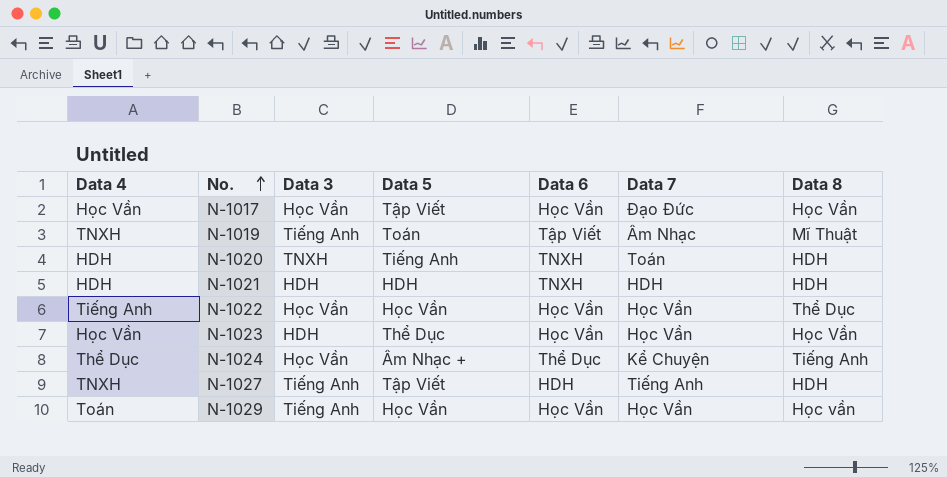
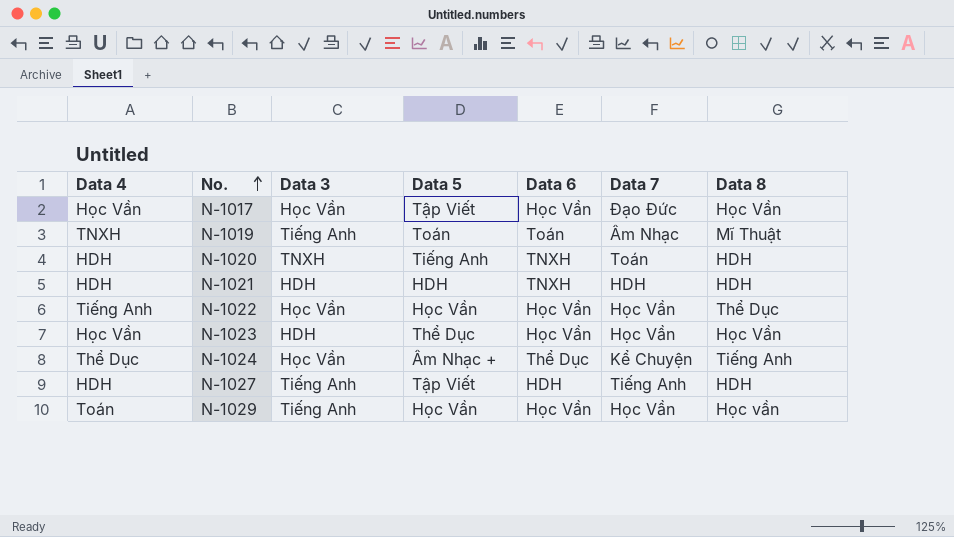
N-1019 | Data 6: Tập Viết -> Toán
N-1027 | Data 4: TNXH -> HDH

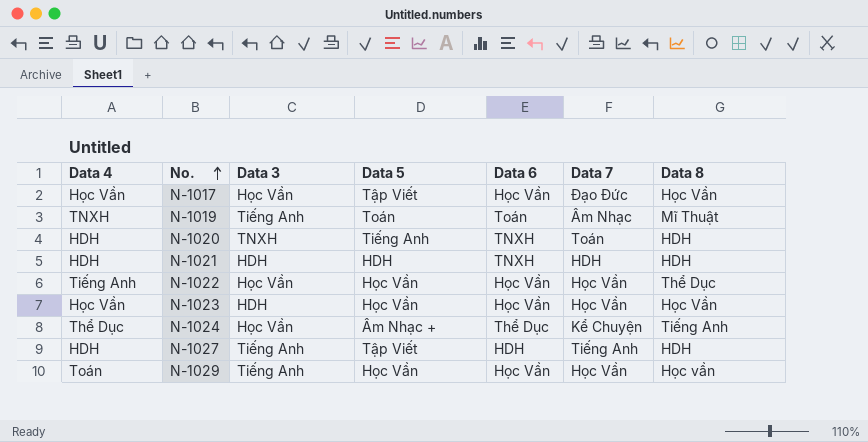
N-1023 | Data 5: Thể Dục -> Học Vần

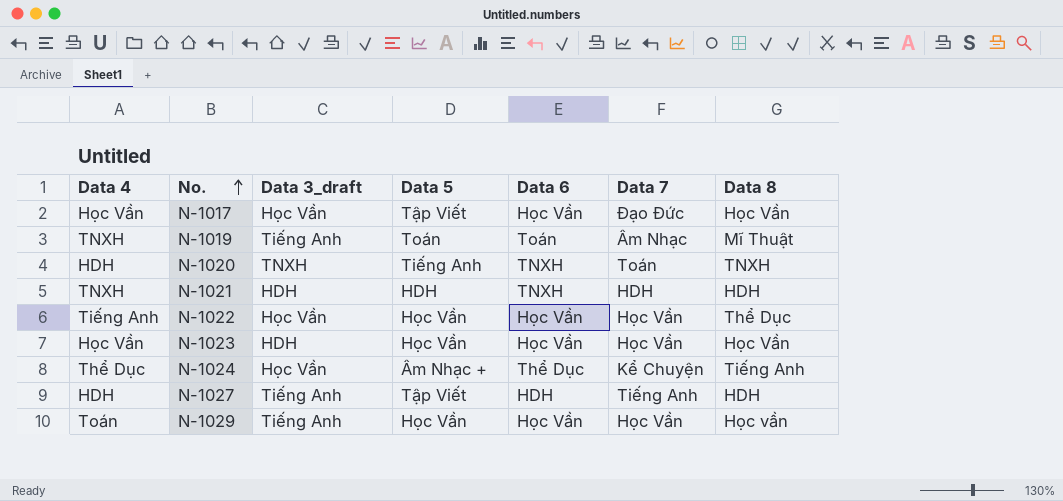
column name: Data 3 -> Data 3_draft
N-1020 | Data 8: HDH -> TNXH
N-1021 | Data 4: HDH -> TNXH

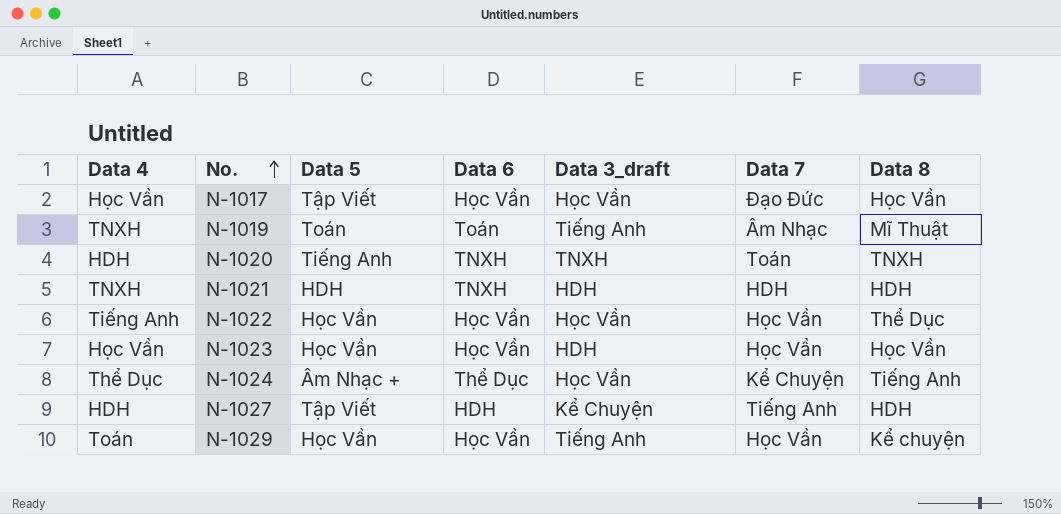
column Data 3_draft | position: 3 -> 5
N-1027 | Data 3_draft: Tiếng Anh -> Kể Chuyện
N-1029 | Data 8: Học vần -> Kể chuyện

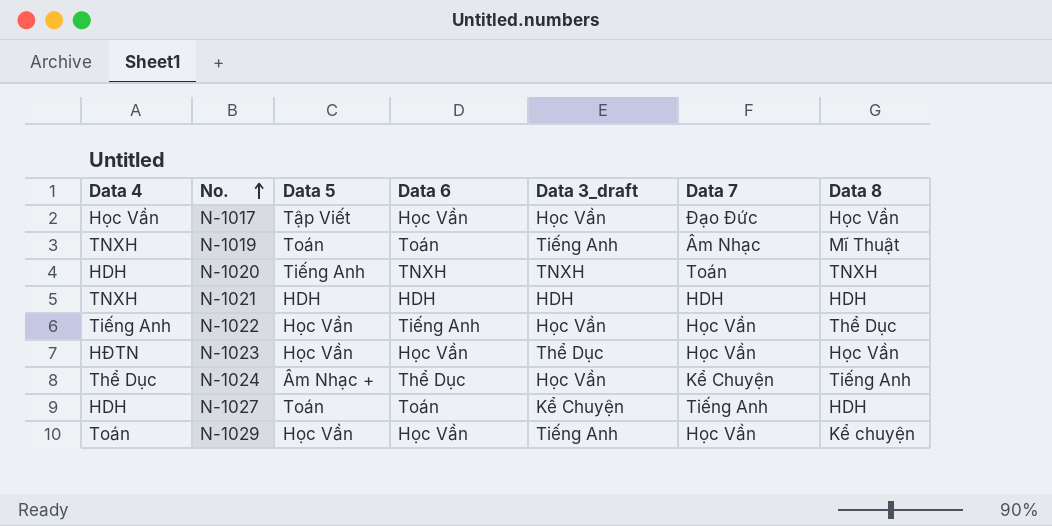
N-1021 | Data 6: TNXH -> HDH
N-1022 | Data 6: Học Vần -> Tiếng Anh
N-1023 | Data 4: Học Vần -> HĐTN
N-1023 | Data 3_draft: HDH -> Thể Dục
N-1027 | Data 5: Tập Viết -> Toán
N-1027 | Data 6: HDH -> Toán

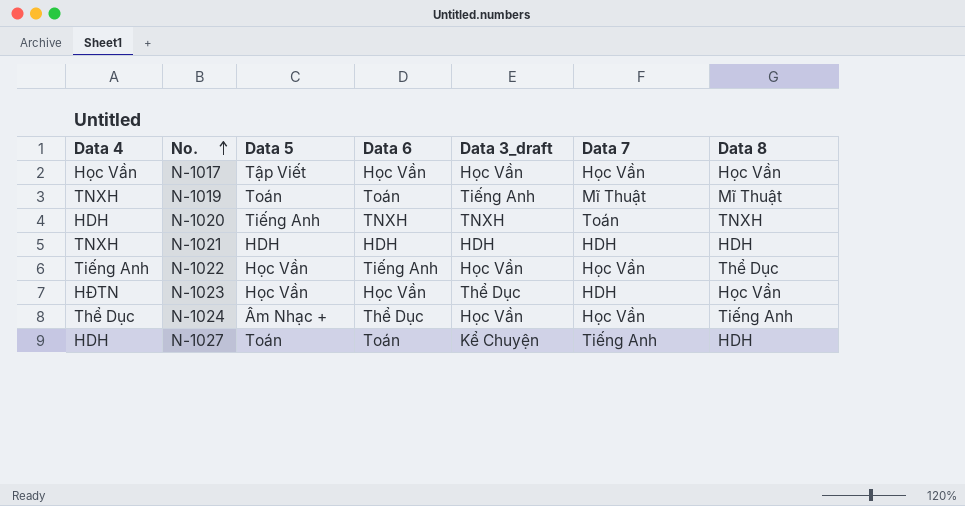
row N-1029: Toán | Học Vần | Học Vần | Tiếng Anh | Học Vần | Kể chuyện -> none
N-1017 | Data 7: Đạo Đức -> Học Vần
N-1019 | Data 7: Âm Nhạc -> Mĩ Thuật
N-1023 | Data 7: Học Vần -> HDH
N-1024 | Data 7: Kể Chuyện -> Học Vần

